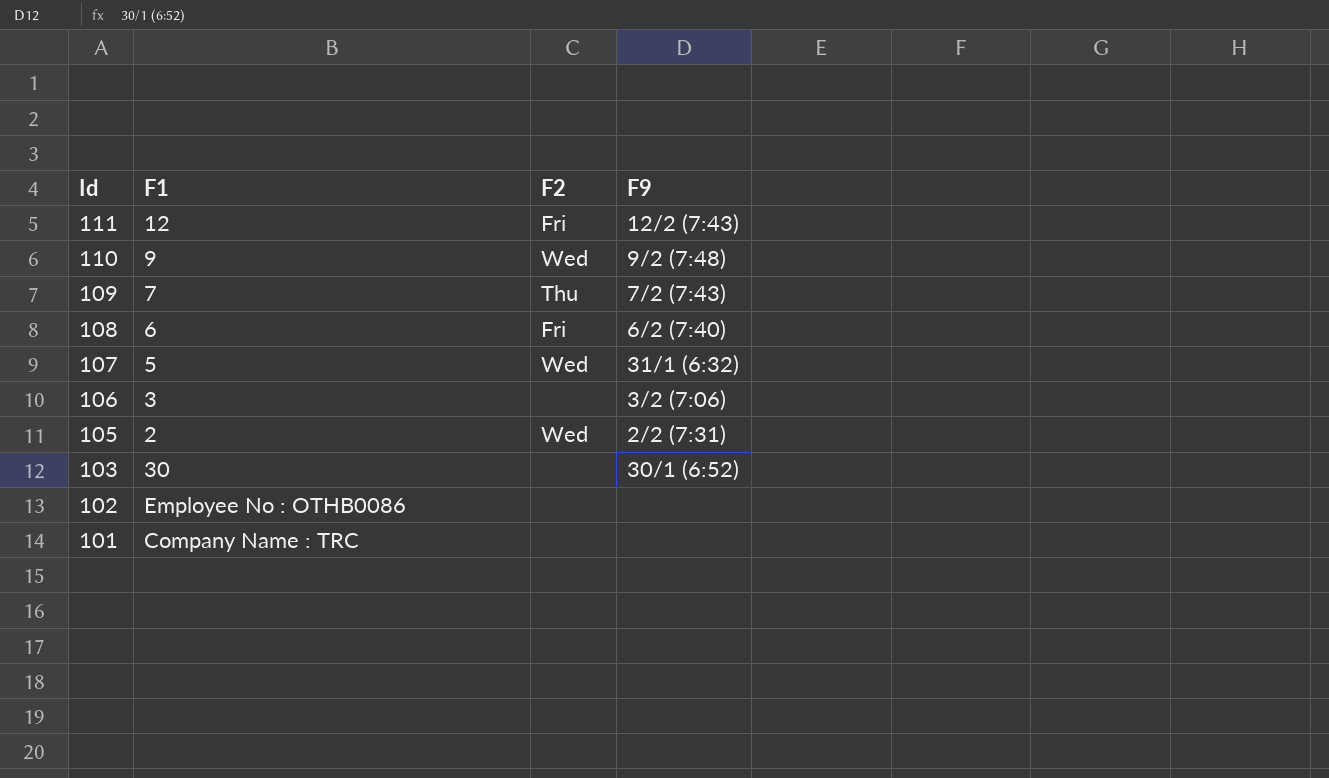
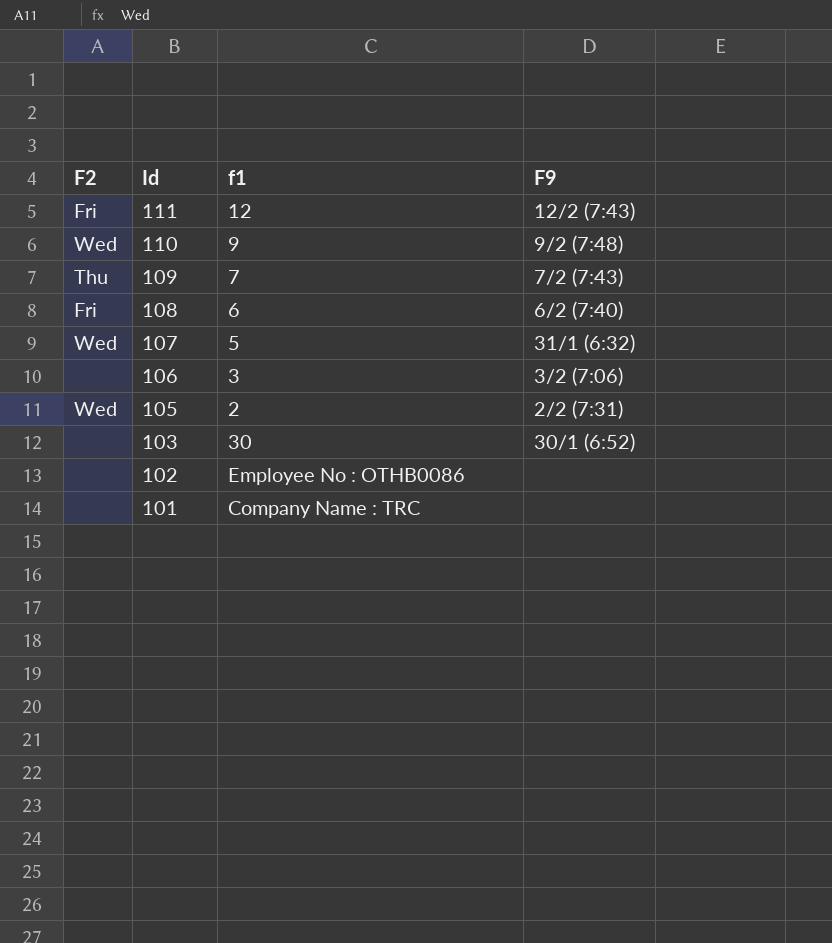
column F2 | position: 3 -> 1
column name: F1 -> f1

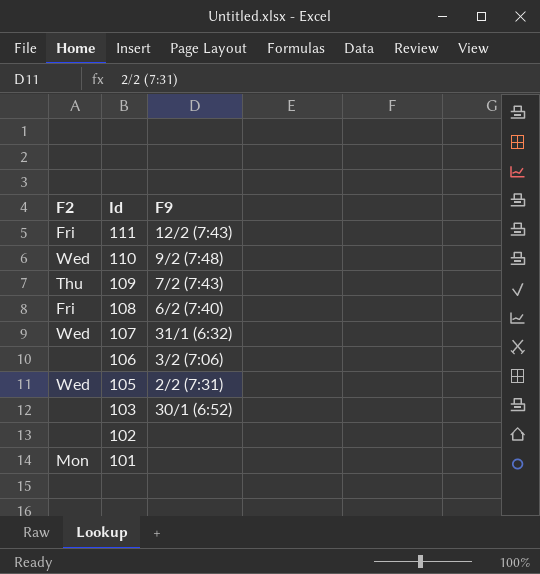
column f1 | position: 3 -> none
101 | F2: none -> Mon

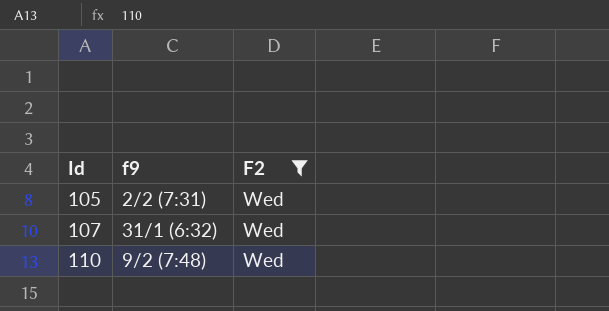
filter: none -> F2 = Wed
row order: Id descending -> Id ascending
column name: F9 -> f9
column F2 | position: 1 -> 3

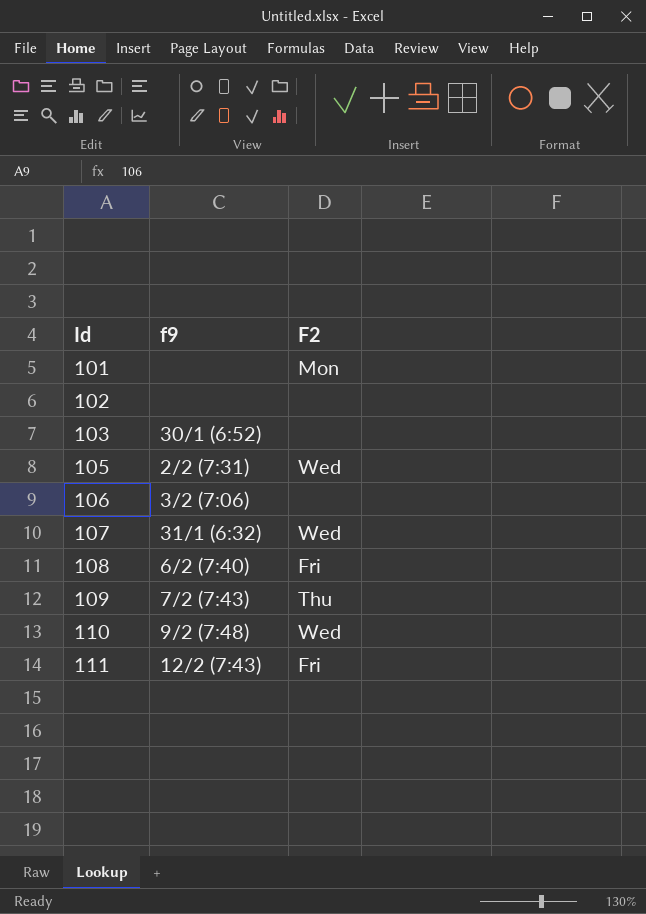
filter: F2 = Wed -> none

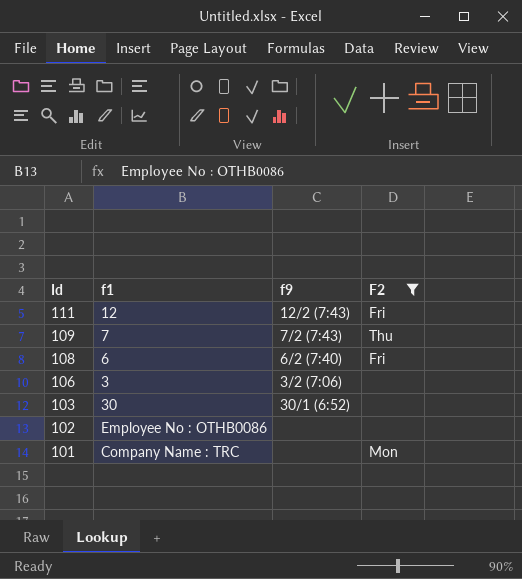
filter: none -> F2 != Wed
row order: Id ascending -> Id descending
column f1 | position: none -> 2

